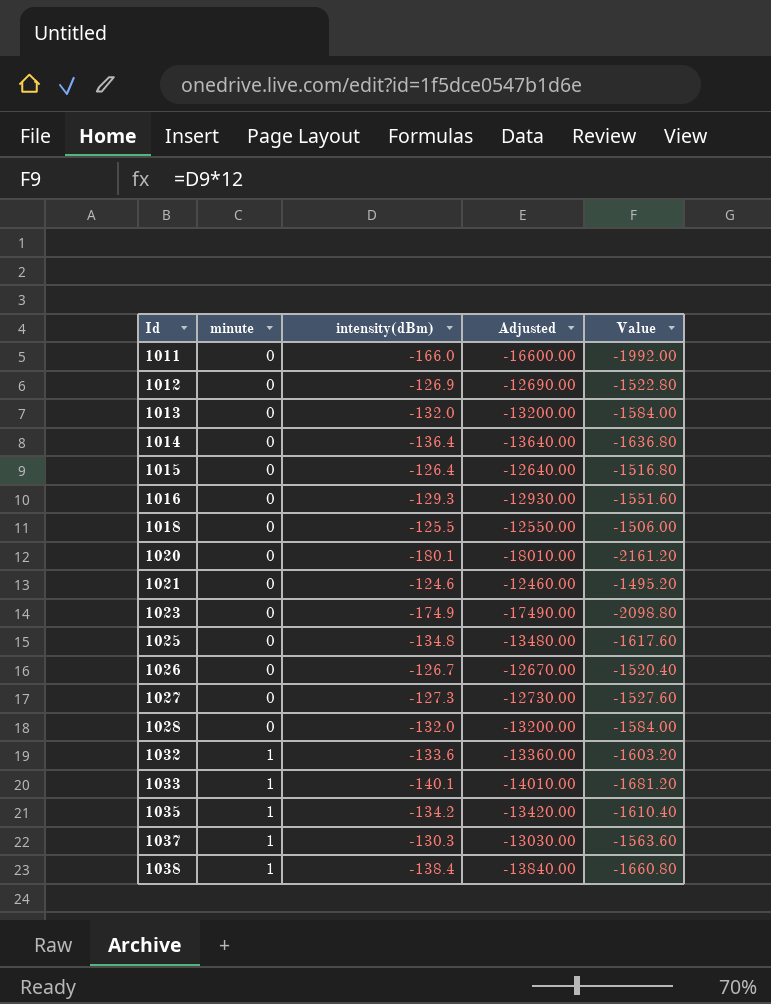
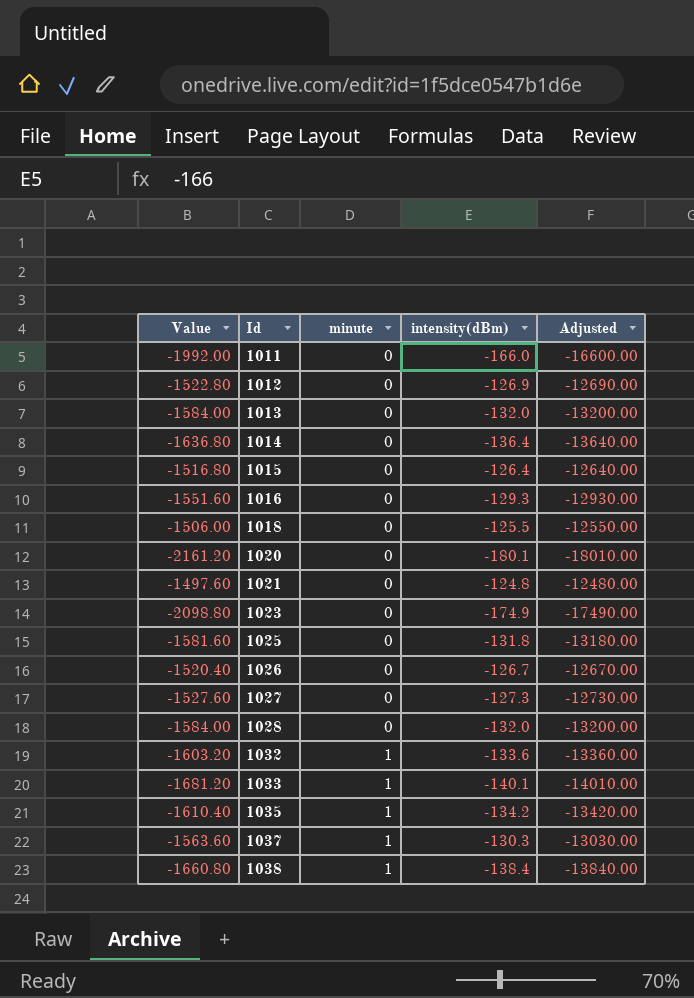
column Value | position: 5 -> 1
1021 | Value: -1495.20 -> -1497.60
1021 | intensity(dBm): -124.6 -> -124.8
1021 | Adjusted: -12460.00 -> -12480.00
1025 | Value: -1617.60 -> -1581.60
1025 | intensity(dBm): -134.8 -> -131.8
1025 | Adjusted: -13480.00 -> -13180.00

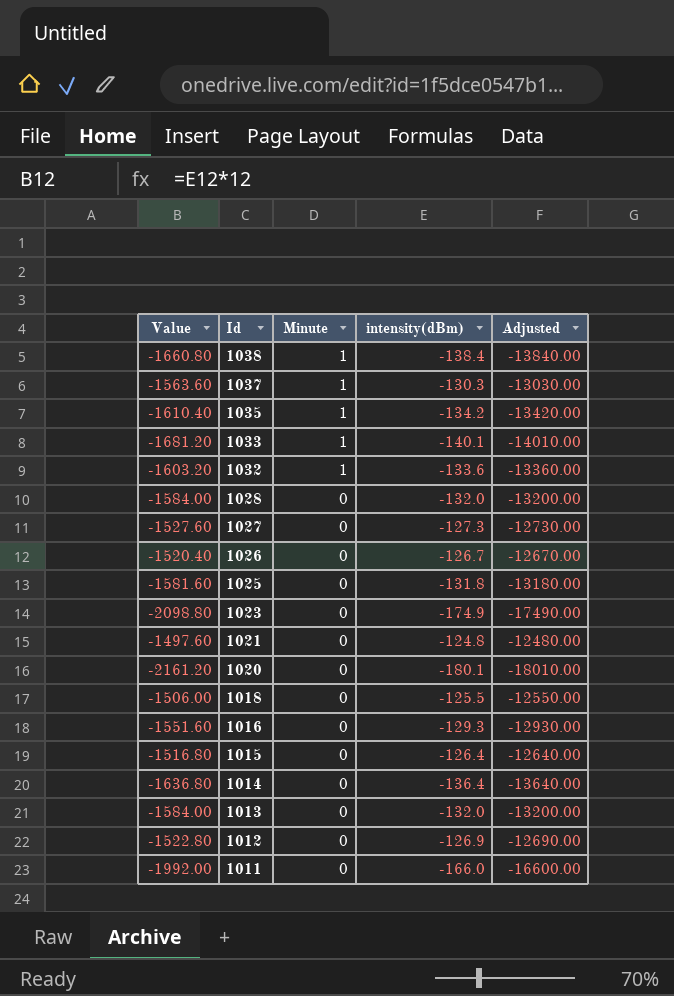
row order: Id ascending -> Id descending
column name: minute -> Minute

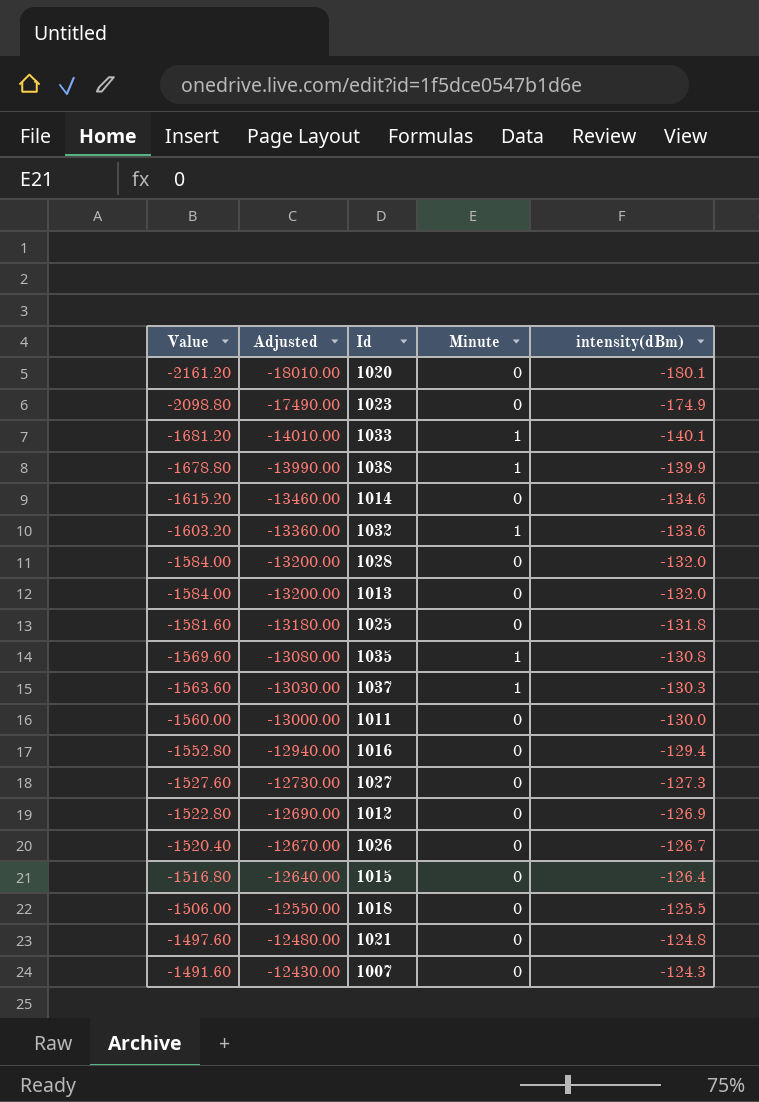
row order: Id descending -> Value ascending
column Adjusted | position: 5 -> 2
1038 | Value: -1660.80 -> -1678.80
1038 | Adjusted: -13840.00 -> -13990.00
1038 | intensity(dBm): -138.4 -> -139.9
1014 | Value: -1636.80 -> -1615.20
1014 | Adjusted: -13640.00 -> -13460.00
1014 | intensity(dBm): -136.4 -> -134.6
1035 | Value: -1610.40 -> -1569.60
1035 | Adjusted: -13420.00 -> -13080.00
1035 | intensity(dBm): -134.2 -> -130.8
1011 | Value: -1992.00 -> -1560.00
1011 | Adjusted: -16600.00 -> -13000.00
1011 | intensity(dBm): -166.0 -> -130.0
1016 | Value: -1551.60 -> -1552.80
1016 | Adjusted: -12930.00 -> -12940.00
1016 | intensity(dBm): -129.3 -> -129.4
row 1007: none -> -1491.60 | -12430.00 | 0 | -124.3

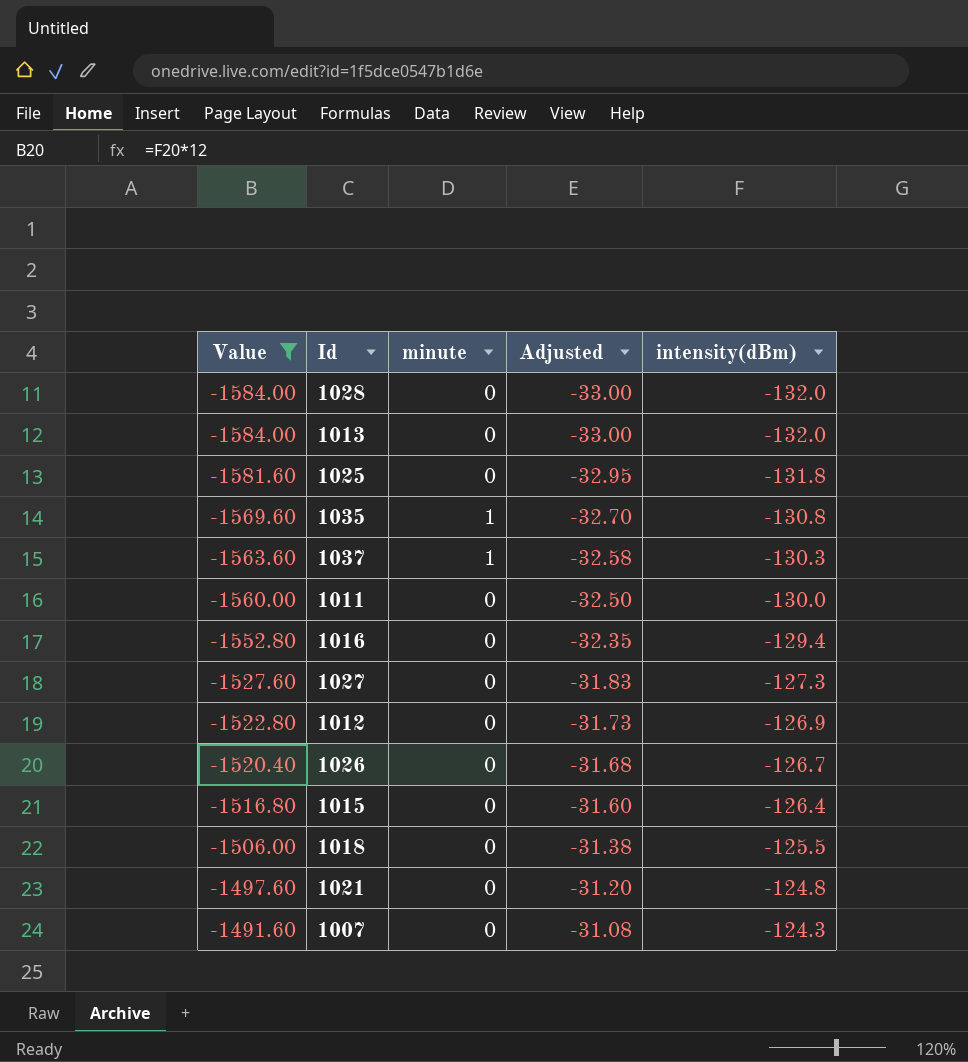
filter: none -> Value >= -1584.00
column name: Minute -> minute
column Adjusted | formula: [intensity(dBm)] * 100 -> [intensity(dBm)] * 0.25
column Adjusted | position: 2 -> 4

